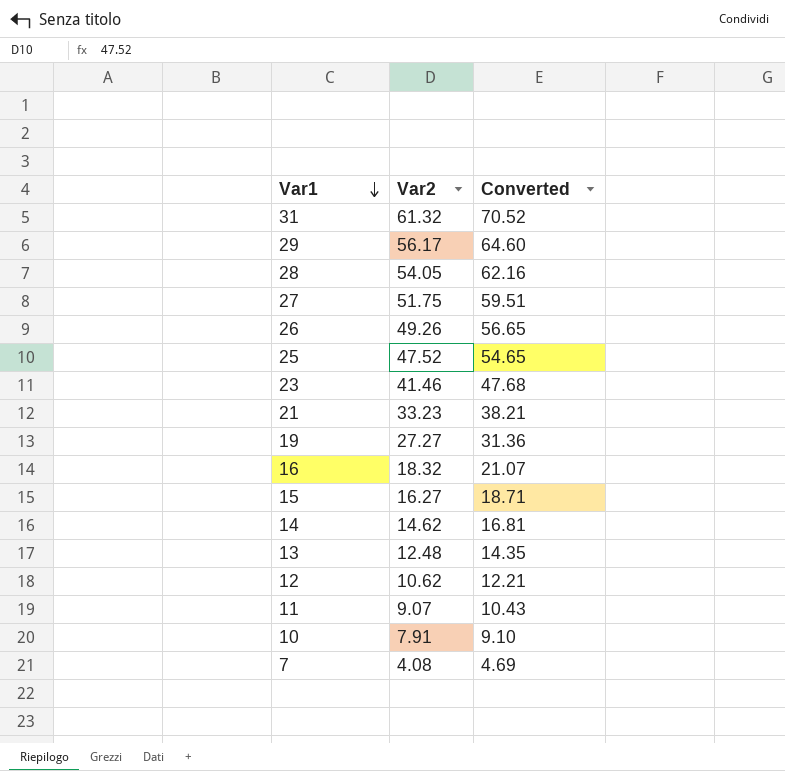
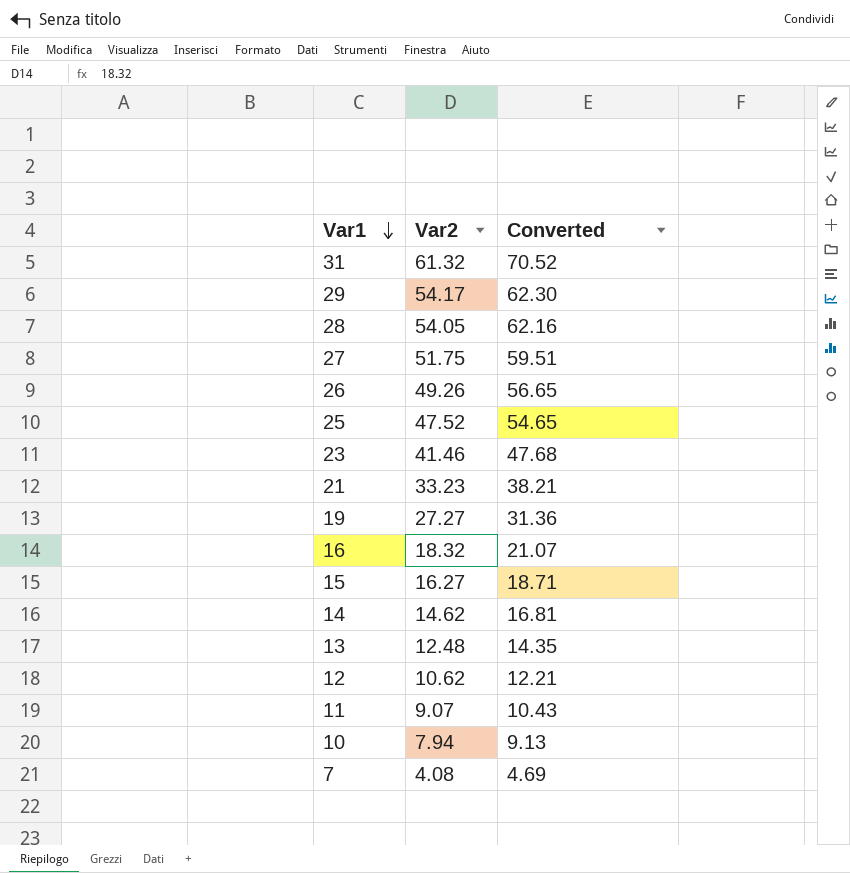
29 | Var2: 56.17 -> 54.17
29 | Converted: 64.60 -> 62.30
10 | Var2: 7.91 -> 7.94
10 | Converted: 9.10 -> 9.13

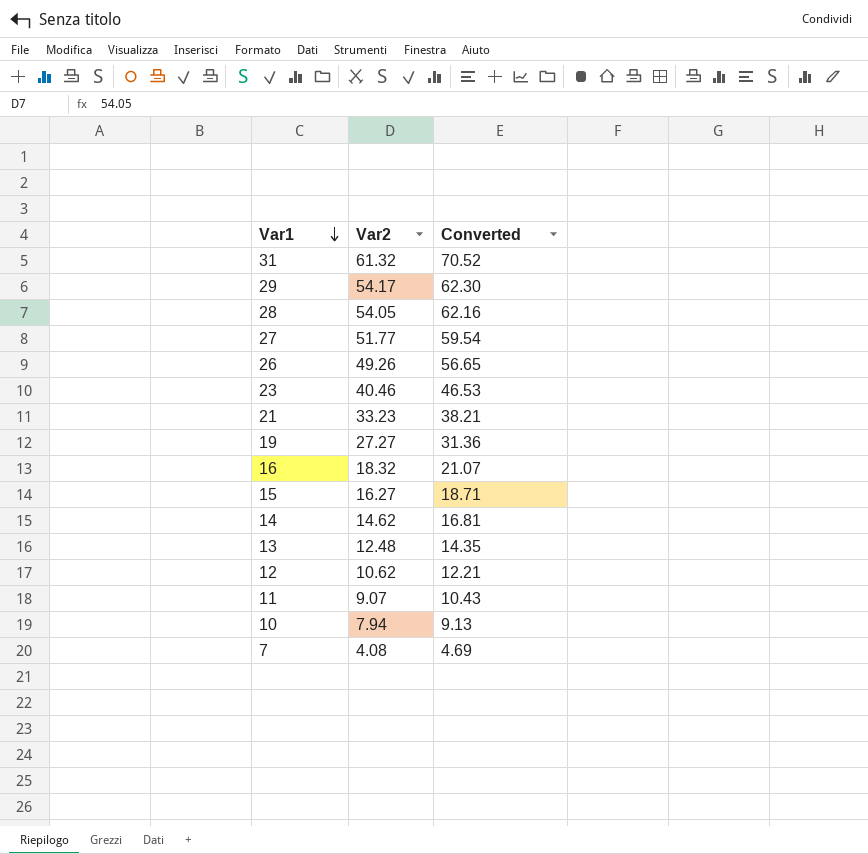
row 25: 47.52 | 54.65 -> none
27 | Var2: 51.75 -> 51.77
27 | Converted: 59.51 -> 59.54
23 | Var2: 41.46 -> 40.46
23 | Converted: 47.68 -> 46.53

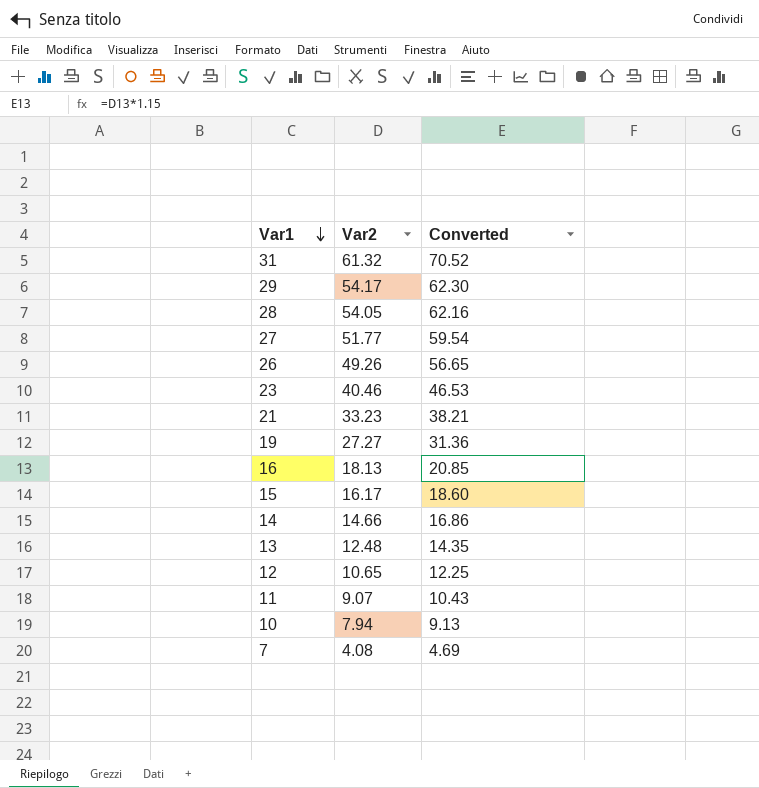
16 | Var2: 18.32 -> 18.13
16 | Converted: 21.07 -> 20.85
15 | Var2: 16.27 -> 16.17
15 | Converted: 18.71 -> 18.60
14 | Var2: 14.62 -> 14.66
14 | Converted: 16.81 -> 16.86
12 | Var2: 10.62 -> 10.65
12 | Converted: 12.21 -> 12.25

